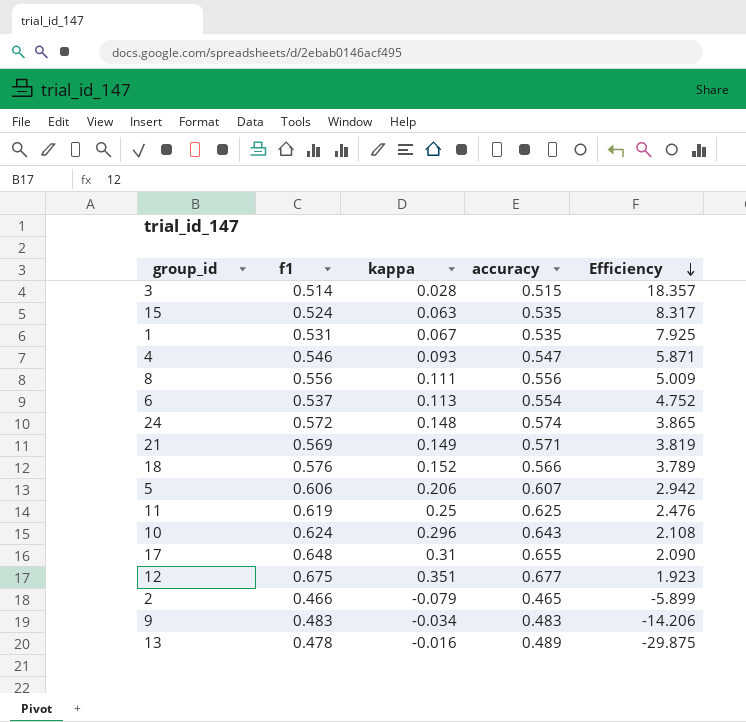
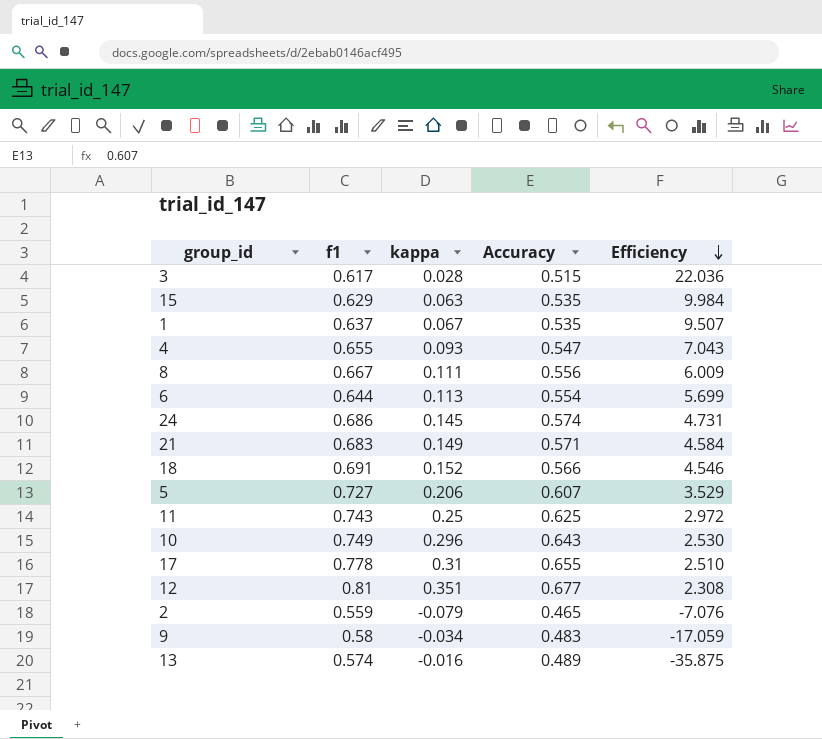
column name: accuracy -> Accuracy
3 | f1: 0.514 -> 0.617
3 | Efficiency: 18.357 -> 22.036
15 | f1: 0.524 -> 0.629
15 | Efficiency: 8.317 -> 9.984
1 | f1: 0.531 -> 0.637
1 | Efficiency: 7.925 -> 9.507
4 | f1: 0.546 -> 0.655
4 | Efficiency: 5.871 -> 7.043
8 | f1: 0.556 -> 0.667
8 | Efficiency: 5.009 -> 6.009
6 | f1: 0.537 -> 0.644
6 | Efficiency: 4.752 -> 5.699
24 | f1: 0.572 -> 0.686
24 | kappa: 0.148 -> 0.145
24 | Efficiency: 3.865 -> 4.731
21 | f1: 0.569 -> 0.683
21 | Efficiency: 3.819 -> 4.584
18 | f1: 0.576 -> 0.691
18 | Efficiency: 3.789 -> 4.546
5 | f1: 0.606 -> 0.727
5 | Efficiency: 2.942 -> 3.529
11 | f1: 0.619 -> 0.743
11 | Efficiency: 2.476 -> 2.972
10 | f1: 0.624 -> 0.749
10 | Efficiency: 2.108 -> 2.530
17 | f1: 0.648 -> 0.778
17 | Efficiency: 2.090 -> 2.510
12 | f1: 0.675 -> 0.81
12 | Efficiency: 1.923 -> 2.308
2 | f1: 0.466 -> 0.559
2 | Efficiency: -5.899 -> -7.076
9 | f1: 0.483 -> 0.58
9 | Efficiency: -14.206 -> -17.059
13 | f1: 0.478 -> 0.574
13 | Efficiency: -29.875 -> -35.875

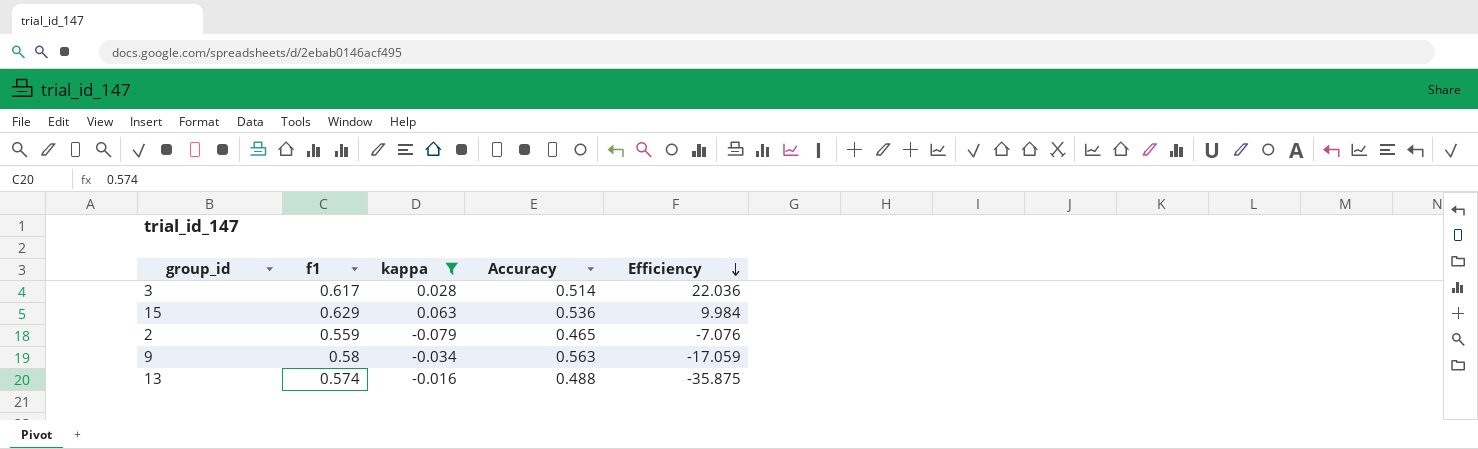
filter: none -> kappa <= 0.063
3 | Accuracy: 0.515 -> 0.514
15 | Accuracy: 0.535 -> 0.536
9 | Accuracy: 0.483 -> 0.563
13 | Accuracy: 0.489 -> 0.488

